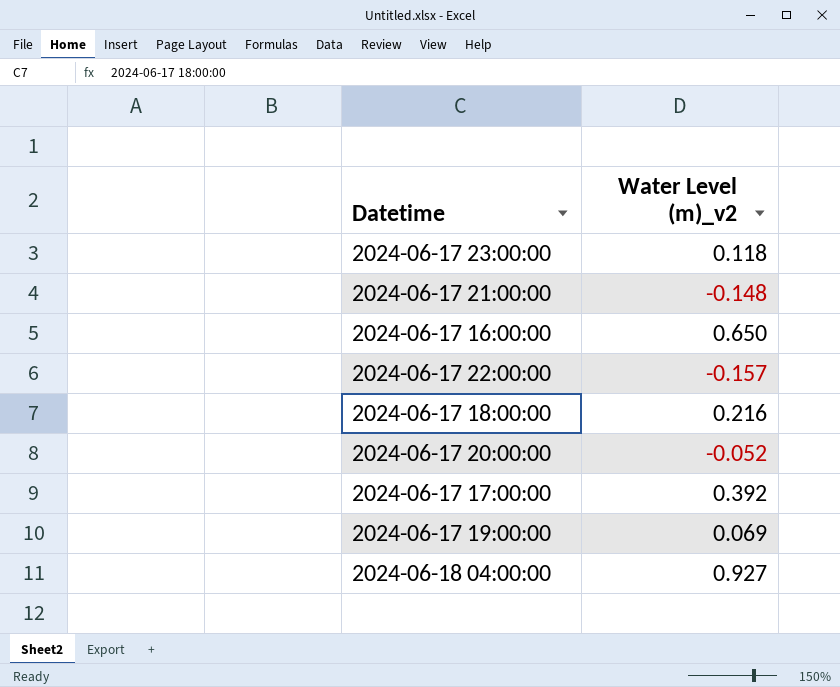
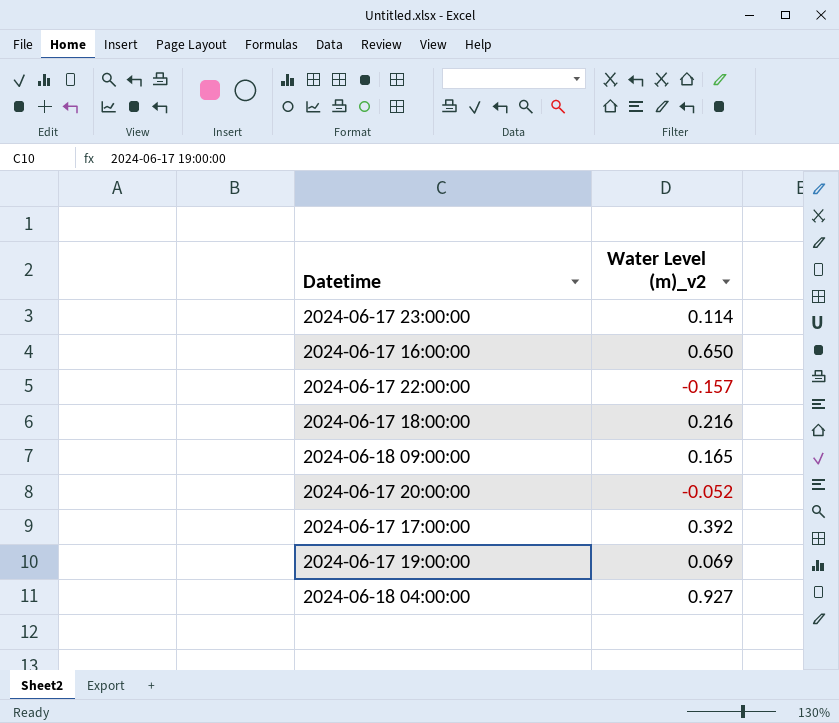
row 2024-06-17 21:00:00: -0.148 -> none
2024-06-17 23:00:00 | Water Level (m)_v2: 0.118 -> 0.114
row 2024-06-18 09:00:00: none -> 0.165

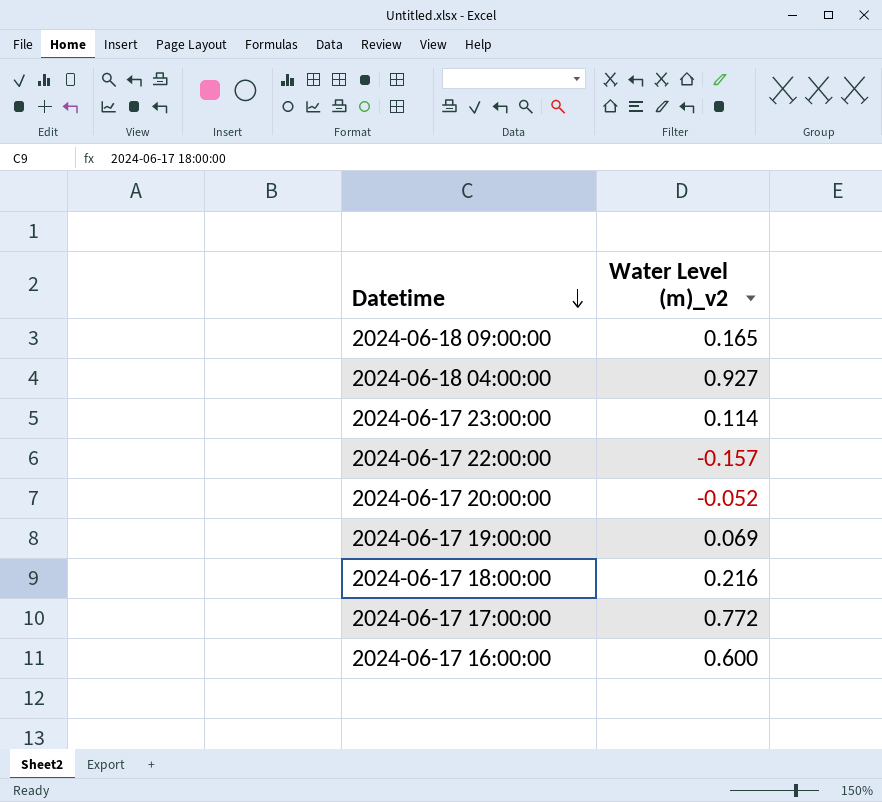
row order: none -> Datetime descending
2024-06-17 17:00:00 | Water Level (m)_v2: 0.392 -> 0.772
2024-06-17 16:00:00 | Water Level (m)_v2: 0.650 -> 0.600

